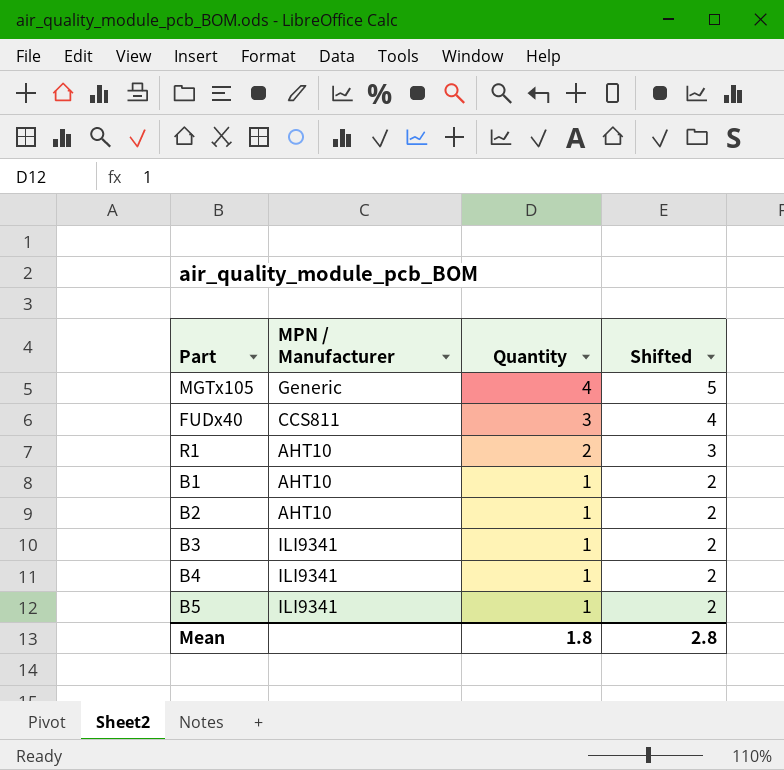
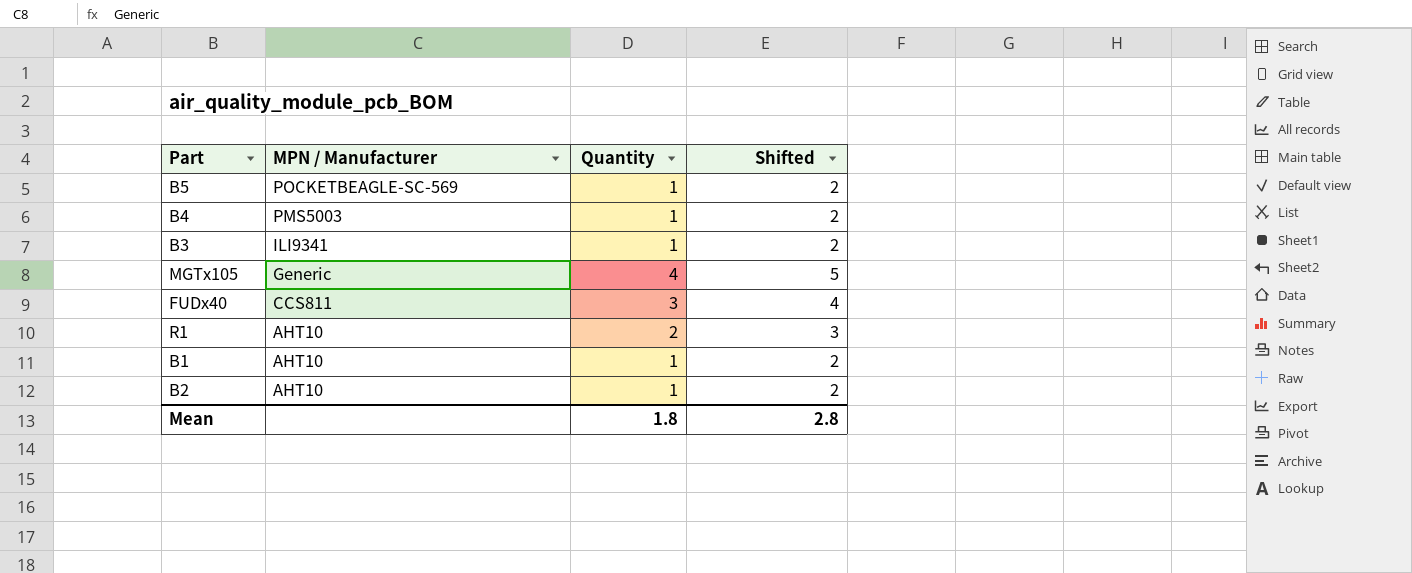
row order: Quantity descending -> MPN / Manufacturer descending
B5 | MPN / Manufacturer: ILI9341 -> POCKETBEAGLE-SC-569
B4 | MPN / Manufacturer: ILI9341 -> PMS5003

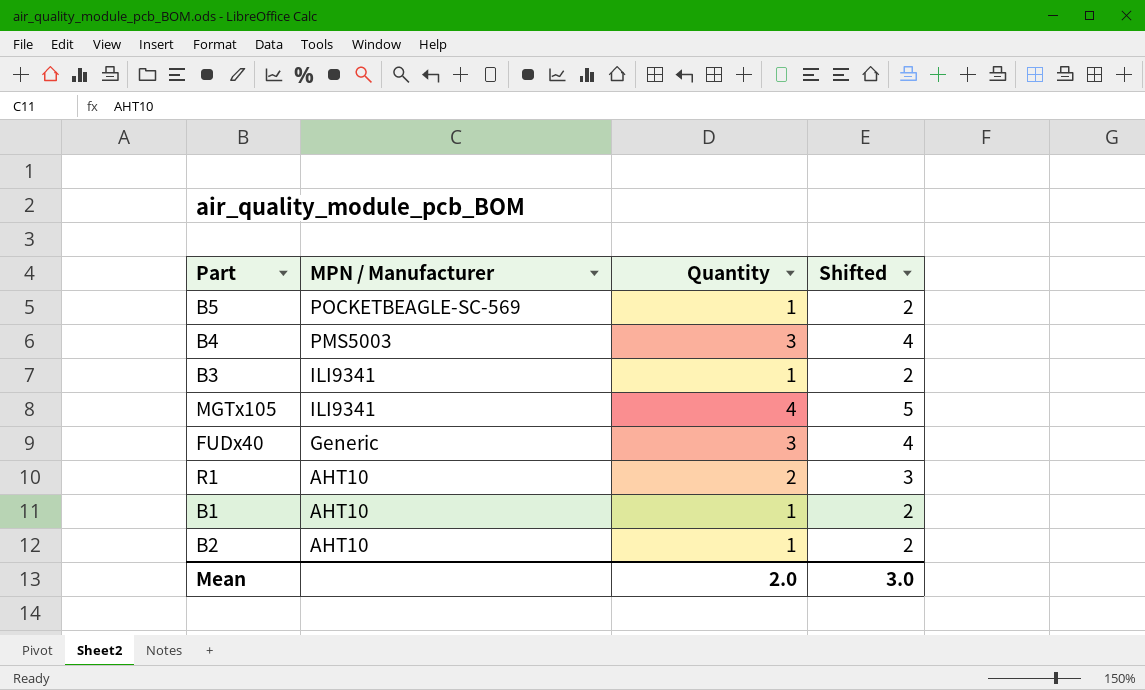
B4 | Quantity: 1 -> 3
B4 | Shifted: 2 -> 4
MGTx105 | MPN / Manufacturer: Generic -> ILI9341
FUDx40 | MPN / Manufacturer: CCS811 -> Generic
Mean | Quantity: 1.8 -> 2.0
Mean | Shifted: 2.8 -> 3.0

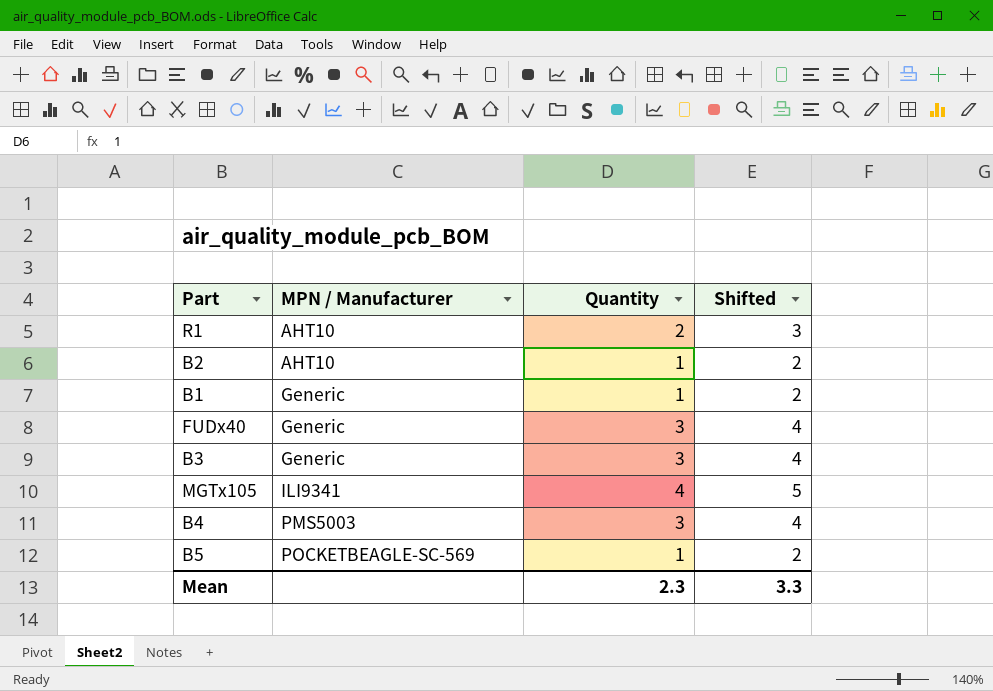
row order: MPN / Manufacturer descending -> MPN / Manufacturer ascending
B1 | MPN / Manufacturer: AHT10 -> Generic
B3 | MPN / Manufacturer: ILI9341 -> Generic
B3 | Quantity: 1 -> 3
B3 | Shifted: 2 -> 4
Mean | Quantity: 2.0 -> 2.3
Mean | Shifted: 3.0 -> 3.3

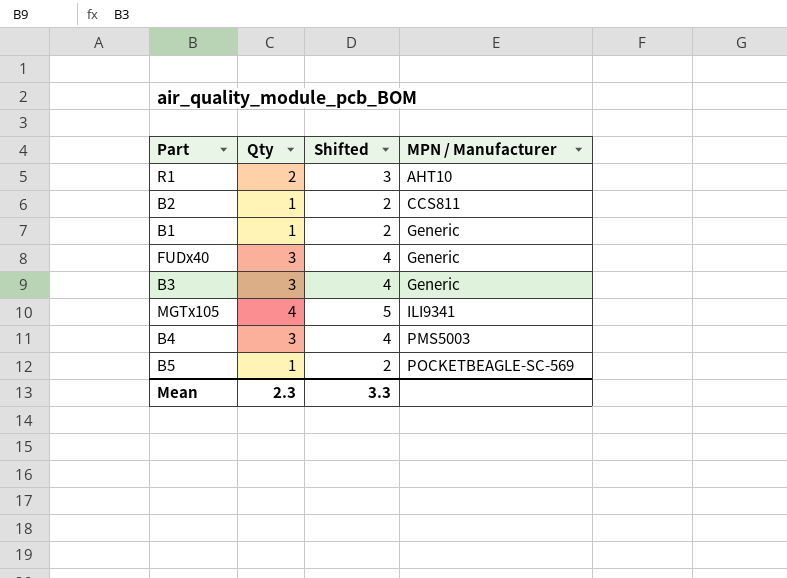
column name: Quantity -> Qty
column MPN / Manufacturer | position: 2 -> 4
B2 | MPN / Manufacturer: AHT10 -> CCS811

